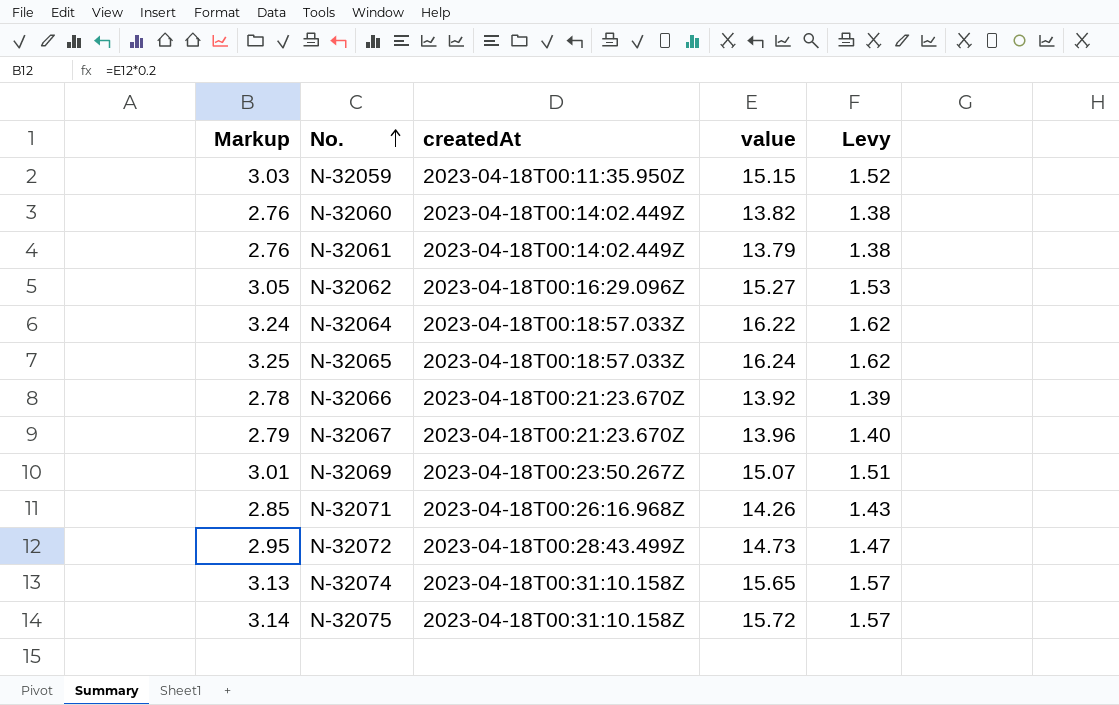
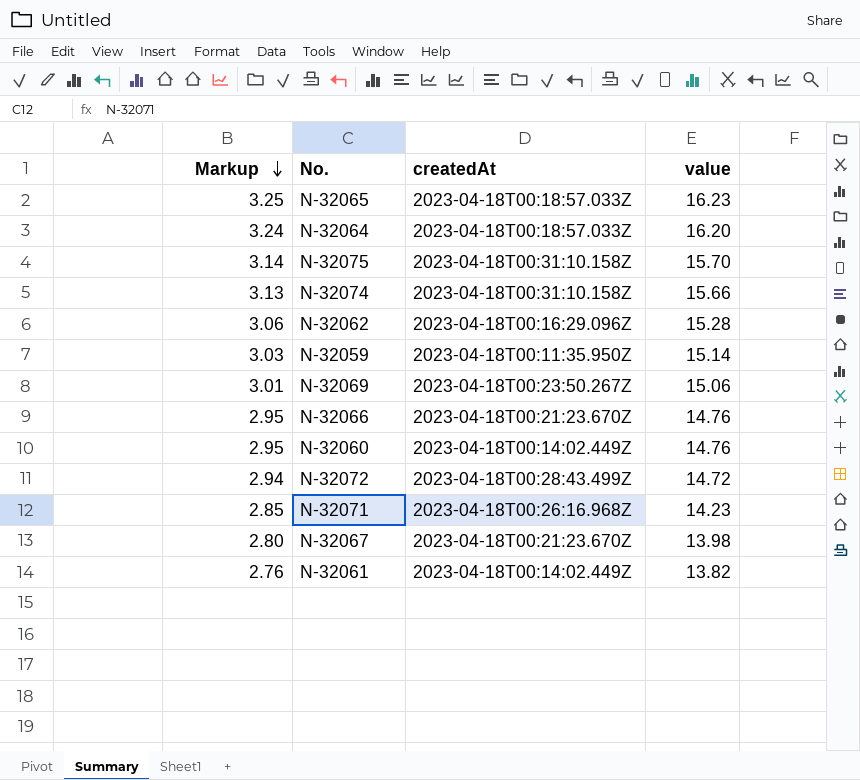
row order: No. ascending -> Markup descending
column Levy | formula: [value] * 0.1 -> none
N-32065 | value: 16.24 -> 16.23
N-32064 | value: 16.22 -> 16.20
N-32075 | value: 15.72 -> 15.70
N-32074 | value: 15.65 -> 15.66
N-32062 | Markup: 3.05 -> 3.06
N-32062 | value: 15.27 -> 15.28
N-32059 | value: 15.15 -> 15.14
N-32069 | value: 15.07 -> 15.06
N-32066 | Markup: 2.78 -> 2.95
N-32066 | value: 13.92 -> 14.76
N-32060 | Markup: 2.76 -> 2.95
N-32060 | value: 13.82 -> 14.76
N-32072 | Markup: 2.95 -> 2.94
N-32072 | value: 14.73 -> 14.72
N-32071 | value: 14.26 -> 14.23
N-32067 | Markup: 2.79 -> 2.80
N-32067 | value: 13.96 -> 13.98
N-32061 | value: 13.79 -> 13.82

